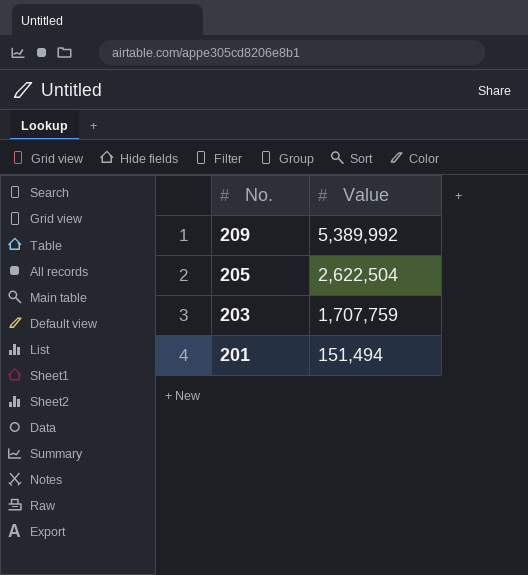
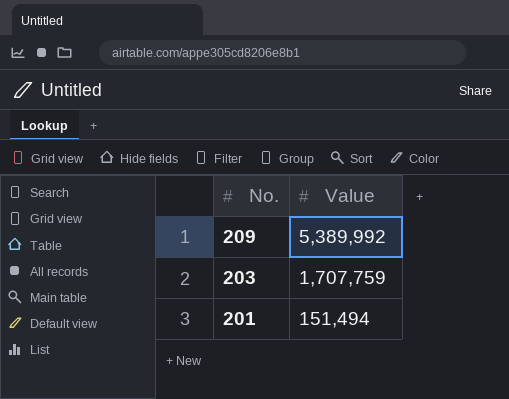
row 205: 2,622,504 -> none

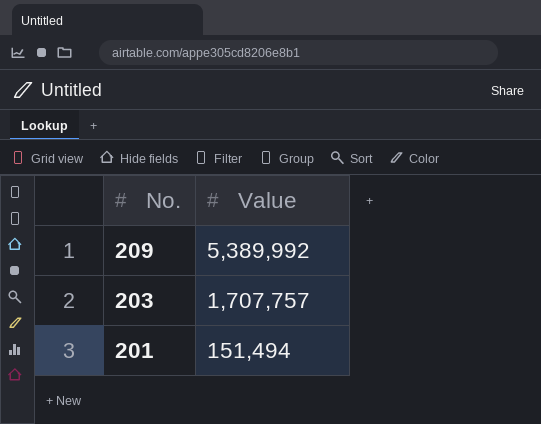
203 | Value: 1,707,759 -> 1,707,757

